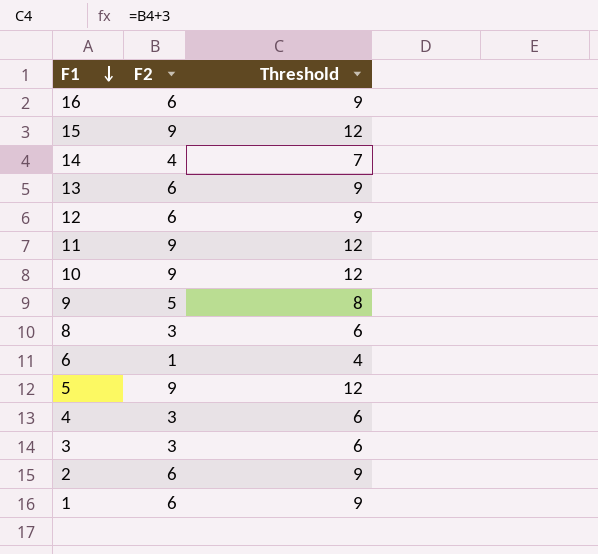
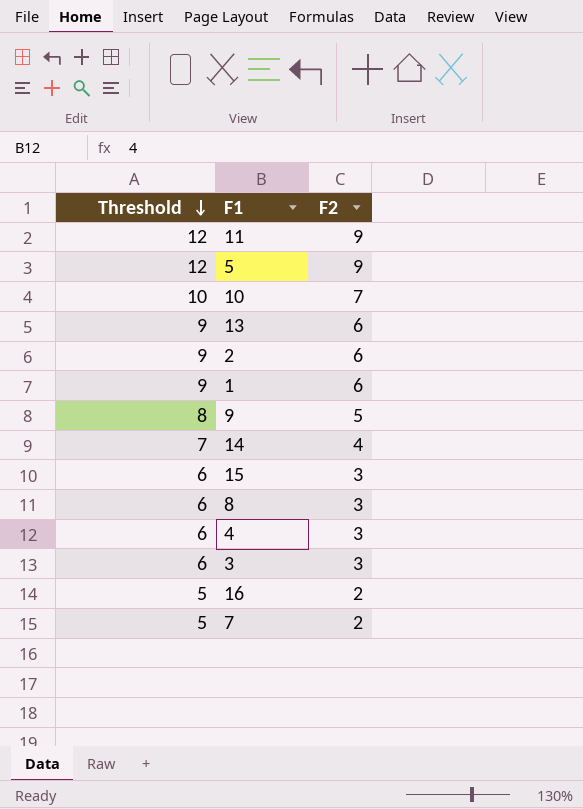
row order: F1 descending -> Threshold descending
column Threshold | position: 3 -> 1
row 12: 6 | 9 -> none
row 6: 1 | 4 -> none
10 | Threshold: 12 -> 10
10 | F2: 9 -> 7
15 | Threshold: 12 -> 6
15 | F2: 9 -> 3
16 | Threshold: 9 -> 5
16 | F2: 6 -> 2
row 7: none -> 5 | 2

